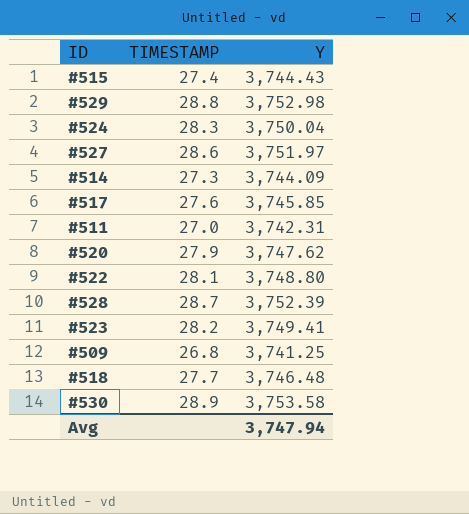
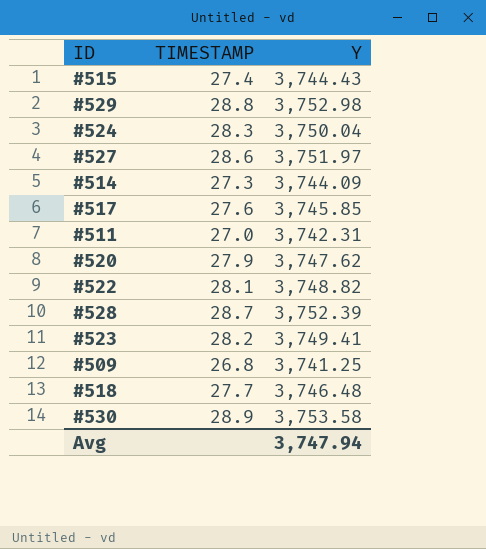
#522 | Y: 3,748.80 -> 3,748.82

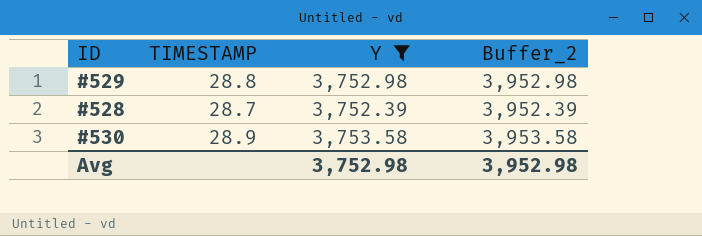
filter: none -> Y >= 3,752.39
column Buffer_2 | formula: none -> [Y] + 200
Avg | Y: 3,747.94 -> 3,752.98

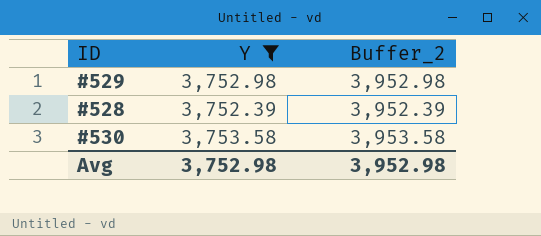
column TIMESTAMP | position: 2 -> none

